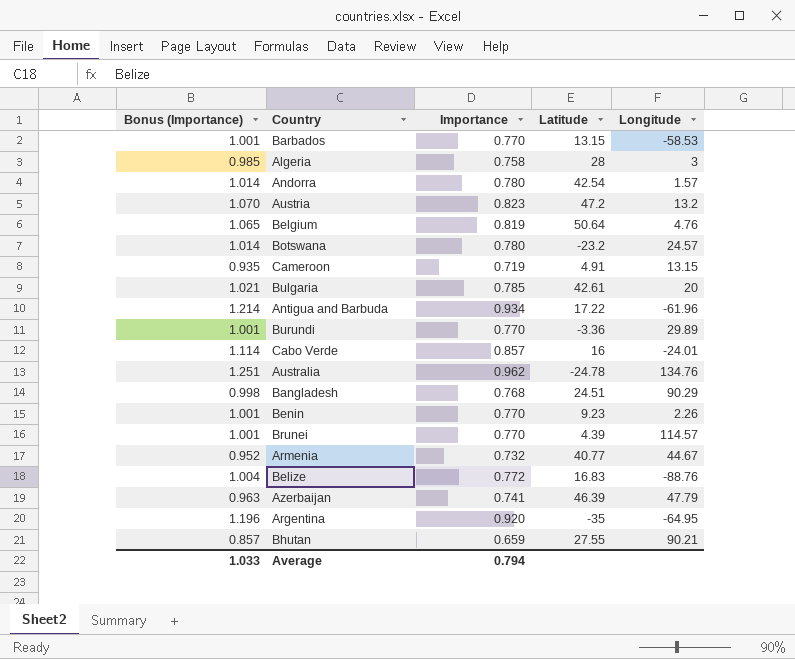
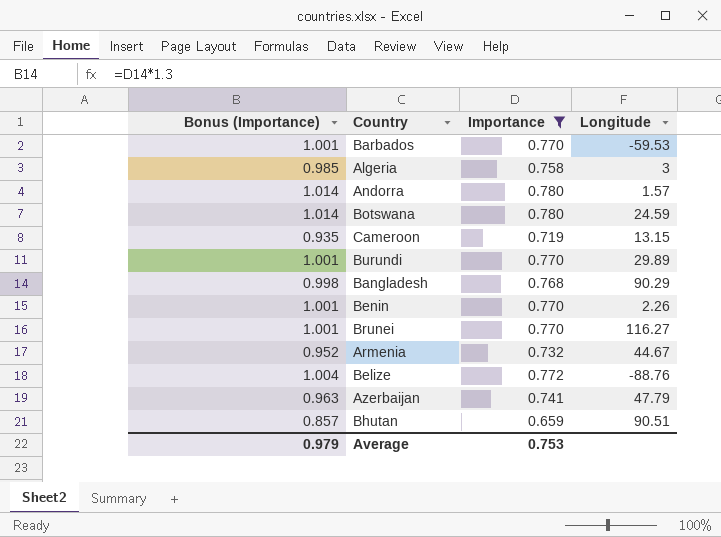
filter: none -> Importance <= 0.780
column Latitude | position: 4 -> none
Barbados | Longitude: -58.53 -> -59.53
Botswana | Longitude: 24.57 -> 24.59
Brunei | Longitude: 114.57 -> 116.27
Bhutan | Longitude: 90.21 -> 90.51
Average | Bonus (Importance): 1.033 -> 0.979
Average | Importance: 0.794 -> 0.753

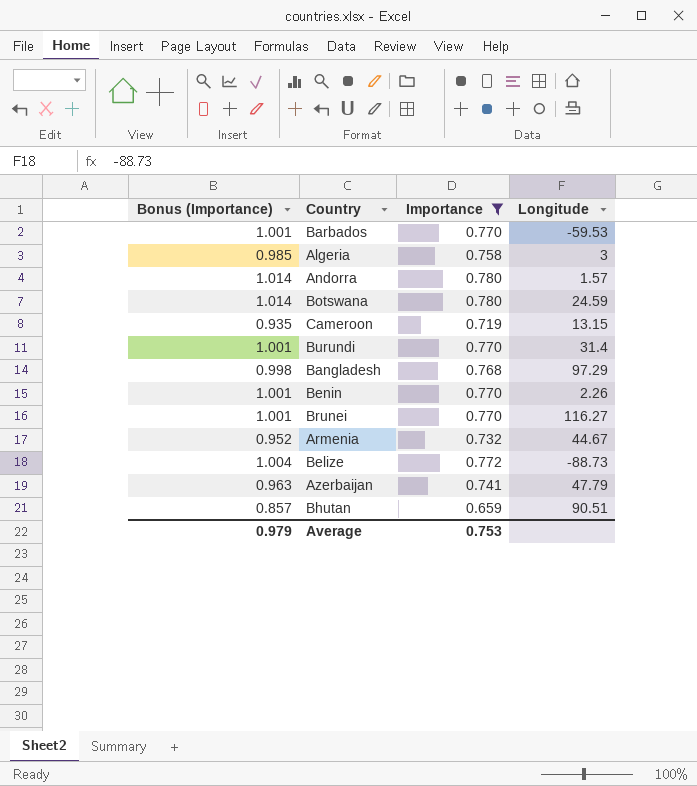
Burundi | Longitude: 29.89 -> 31.4
Bangladesh | Longitude: 90.29 -> 97.29
Belize | Longitude: -88.76 -> -88.73

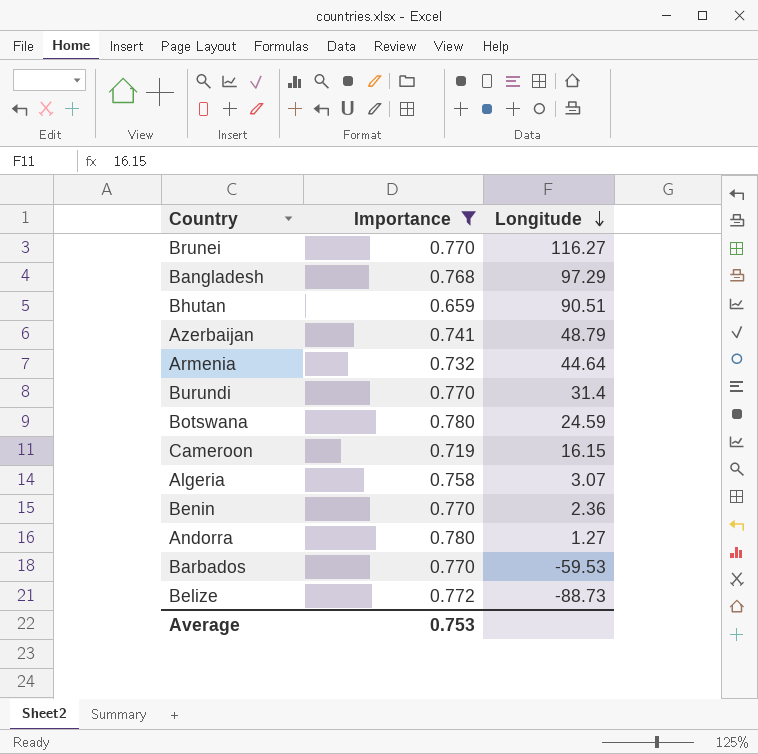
row order: none -> Longitude descending
column Bonus (Importance) | formula: [Importance] * 1.3 -> none
Azerbaijan | Longitude: 47.79 -> 48.79
Armenia | Longitude: 44.67 -> 44.64
Cameroon | Longitude: 13.15 -> 16.15
Algeria | Longitude: 3 -> 3.07
Benin | Longitude: 2.26 -> 2.36
Andorra | Longitude: 1.57 -> 1.27

